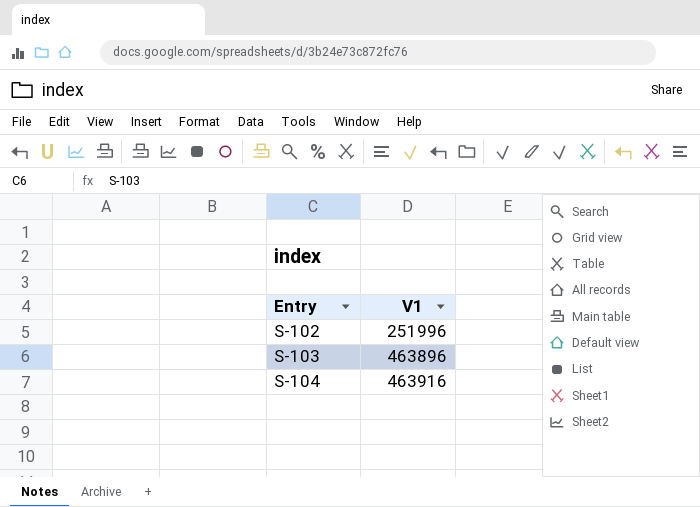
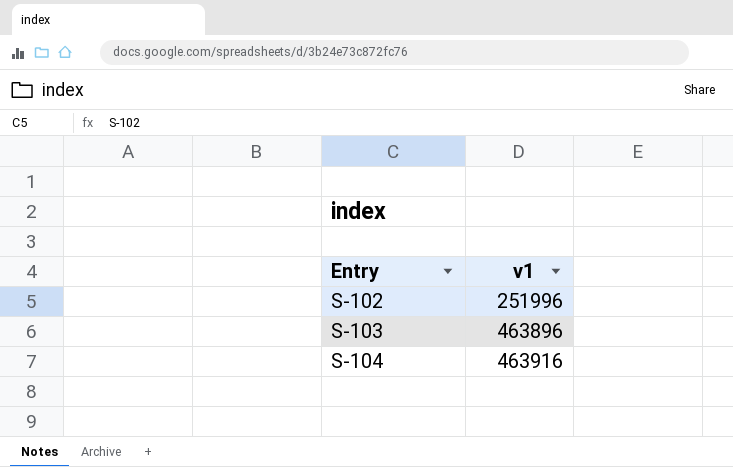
column name: V1 -> v1

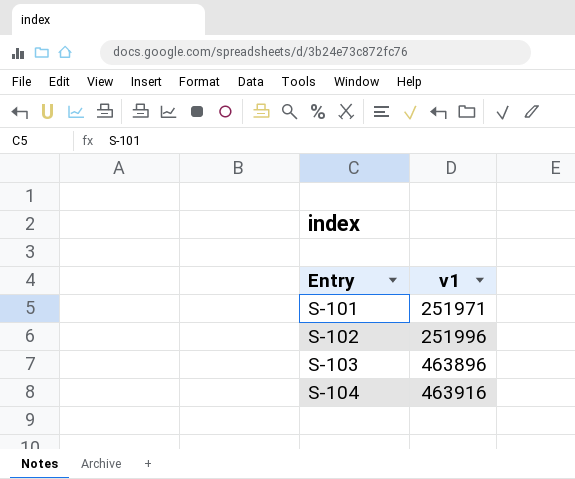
row S-101: none -> 251971

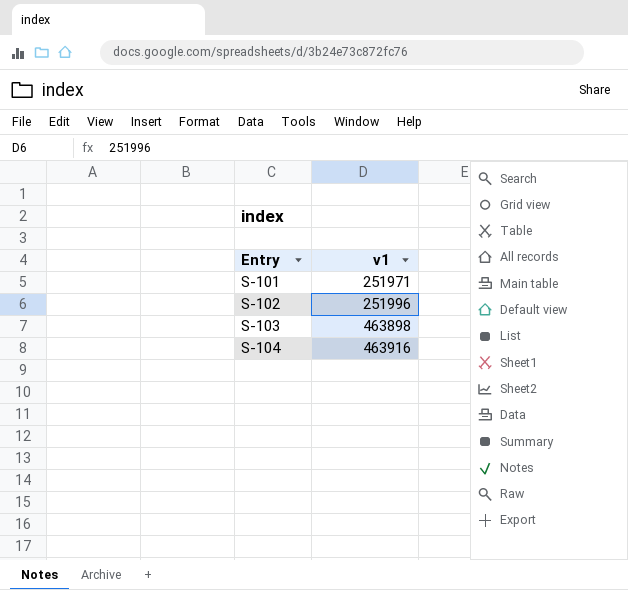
S-103 | v1: 463896 -> 463898

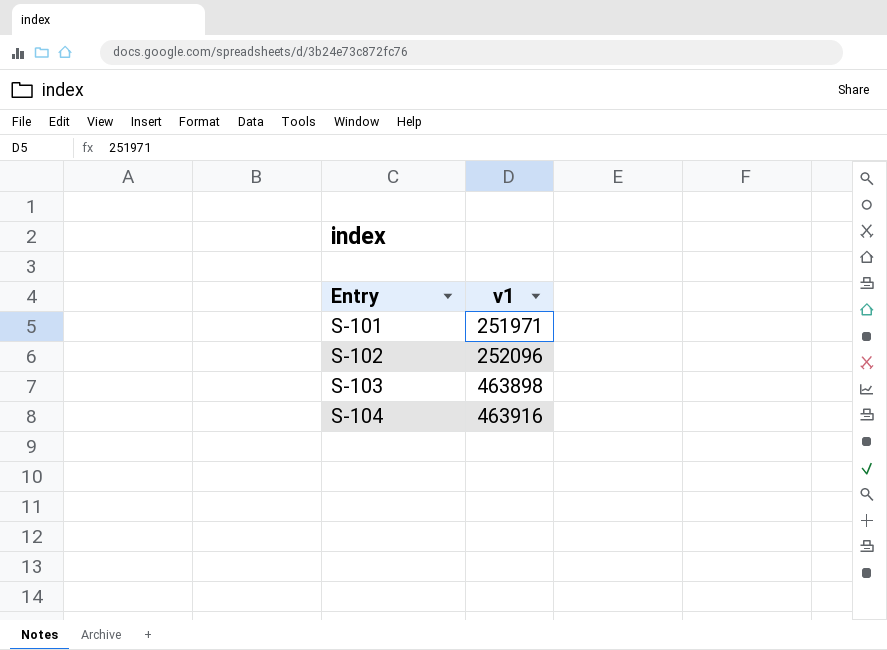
S-102 | v1: 251996 -> 252096

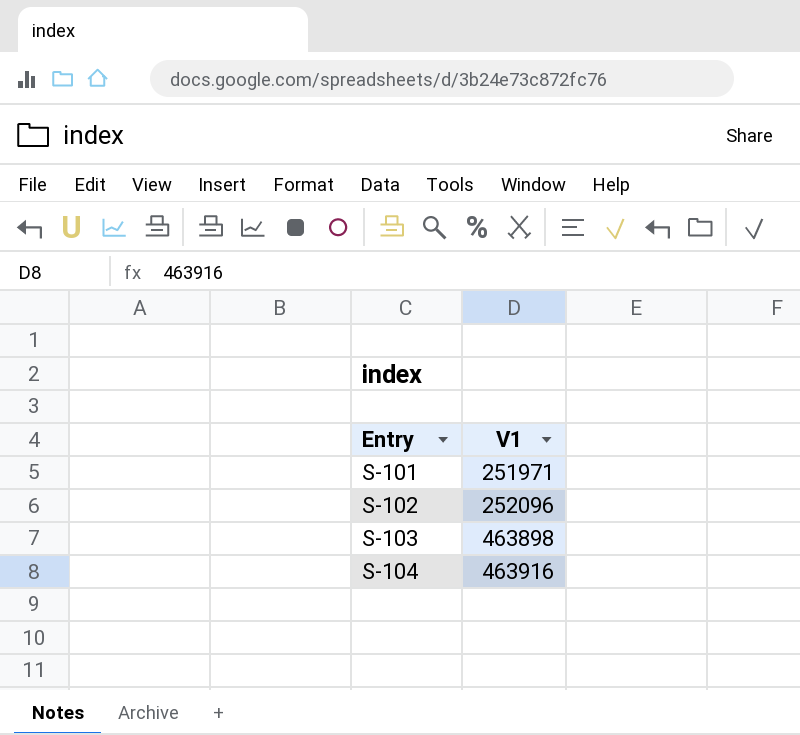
column name: v1 -> V1

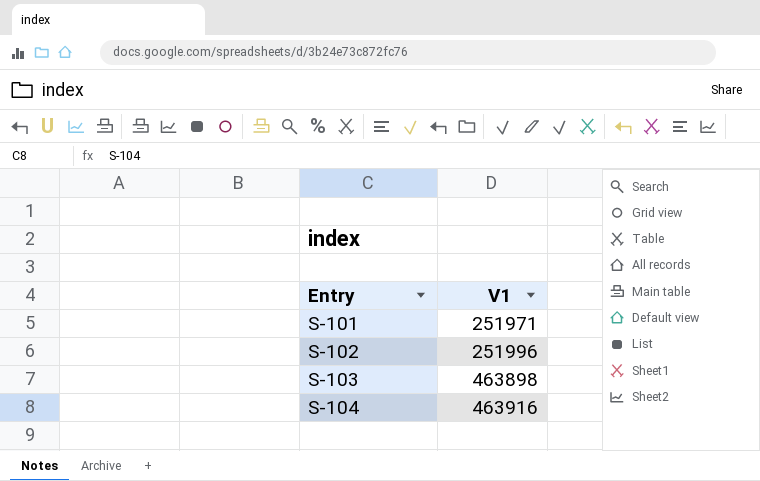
S-102 | V1: 252096 -> 251996

